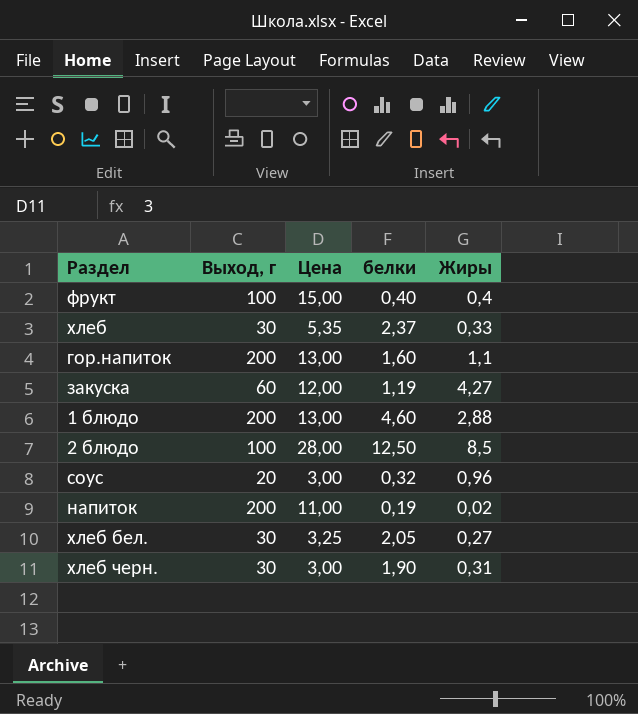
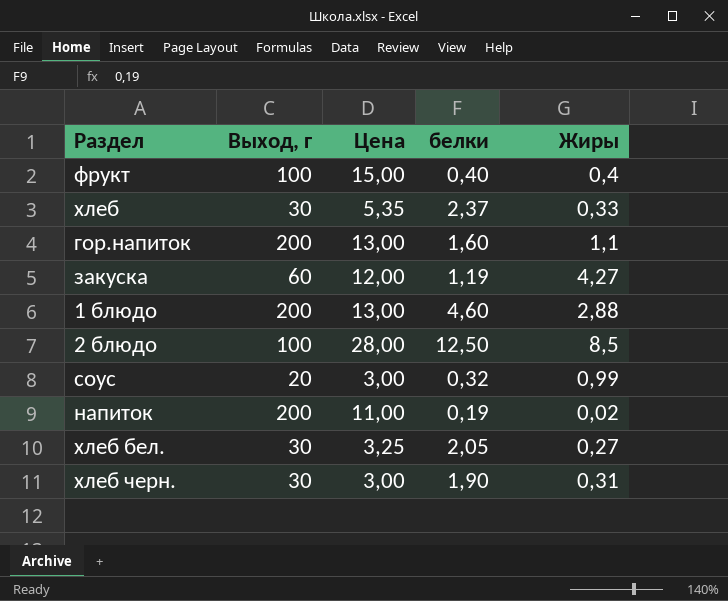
соус | Жиры: 0,96 -> 0,99

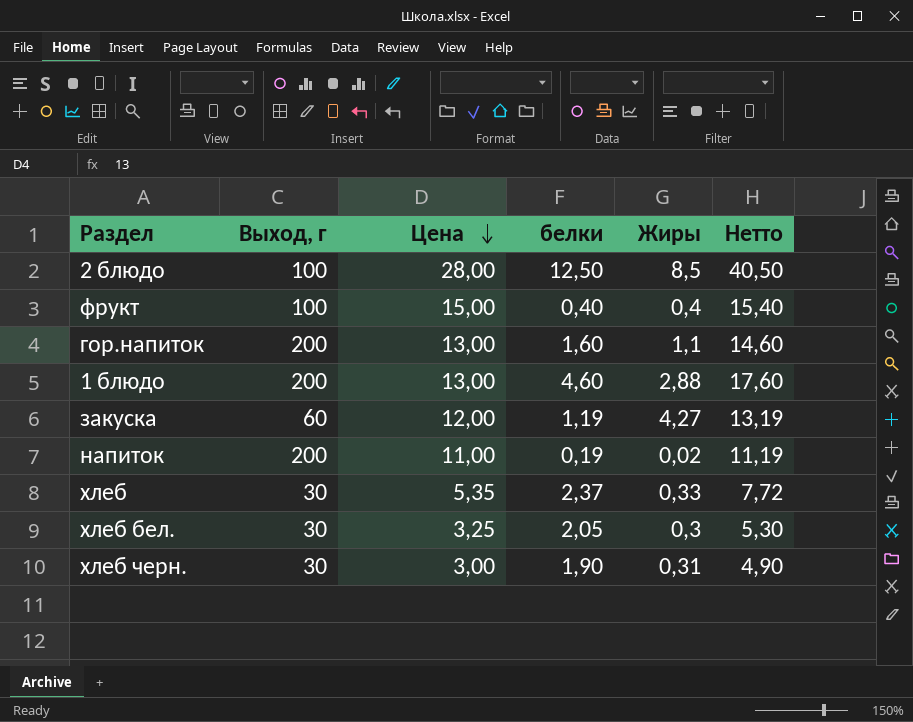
row order: none -> Цена descending
column Нетто | formula: none -> [Цена] + [белки]
row соус: 20 | 3,00 | 0,32 | 0,99 -> none
хлеб бел. | Жиры: 0,27 -> 0,3

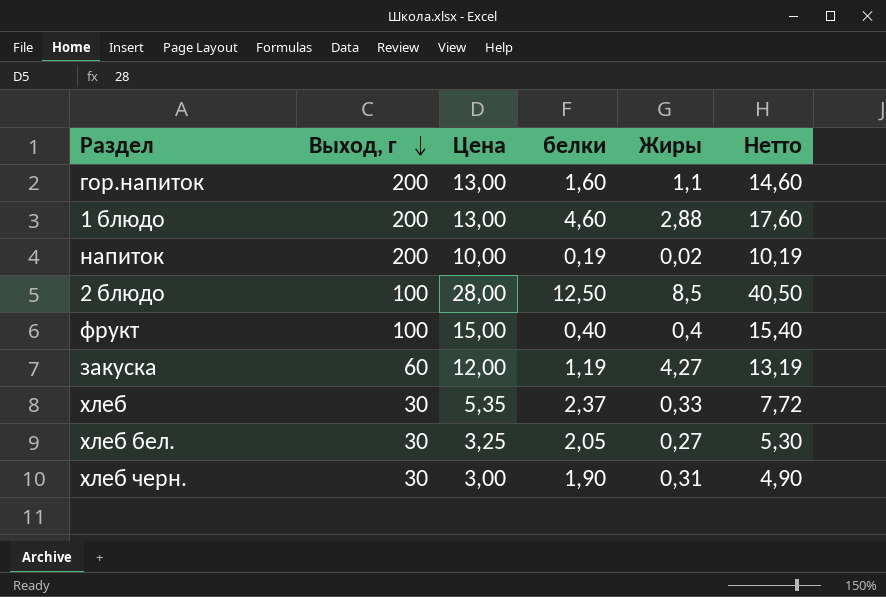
row order: Цена descending -> Выход, г descending
напиток | Цена: 11,00 -> 10,00
напиток | Нетто: 11,19 -> 10,19
хлеб бел. | Жиры: 0,3 -> 0,27

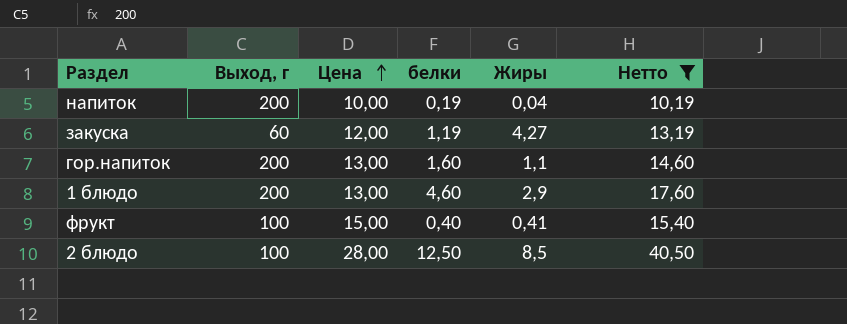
filter: none -> Нетто >= 10,19
row order: Выход, г descending -> Цена ascending
напиток | Жиры: 0,02 -> 0,04
1 блюдо | Жиры: 2,88 -> 2,9
фрукт | Жиры: 0,4 -> 0,41

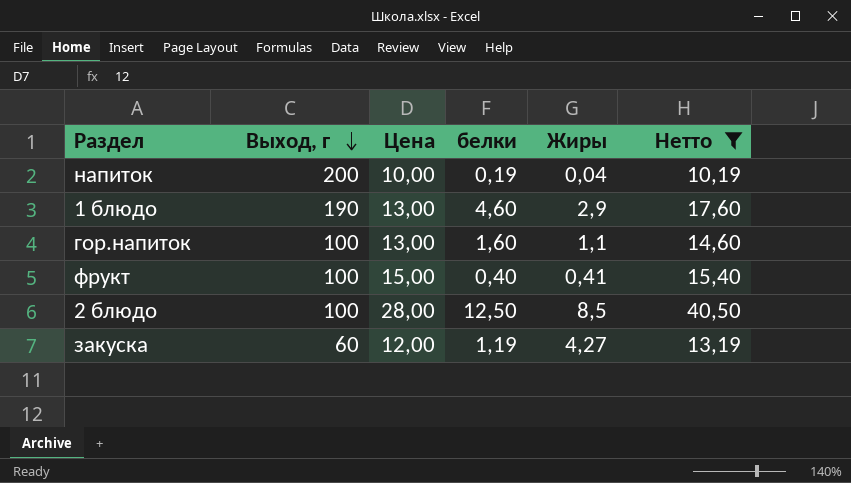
row order: Цена ascending -> Выход, г descending
1 блюдо | Выход, г: 200 -> 190
гор.напиток | Выход, г: 200 -> 100

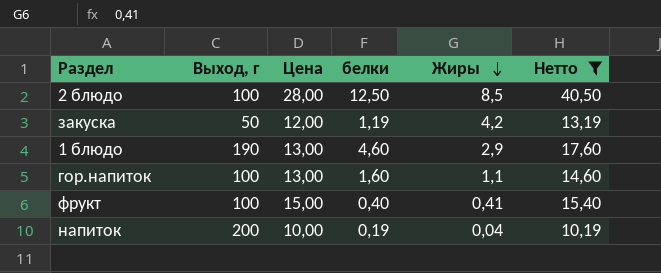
row order: Выход, г descending -> Жиры descending
закуска | Выход, г: 60 -> 50
закуска | Жиры: 4,27 -> 4,2

